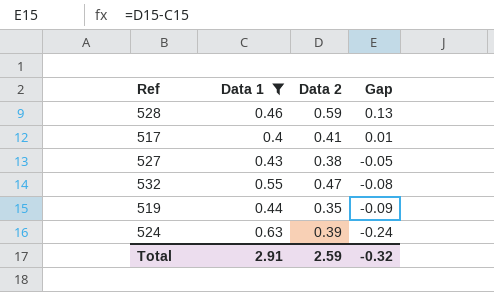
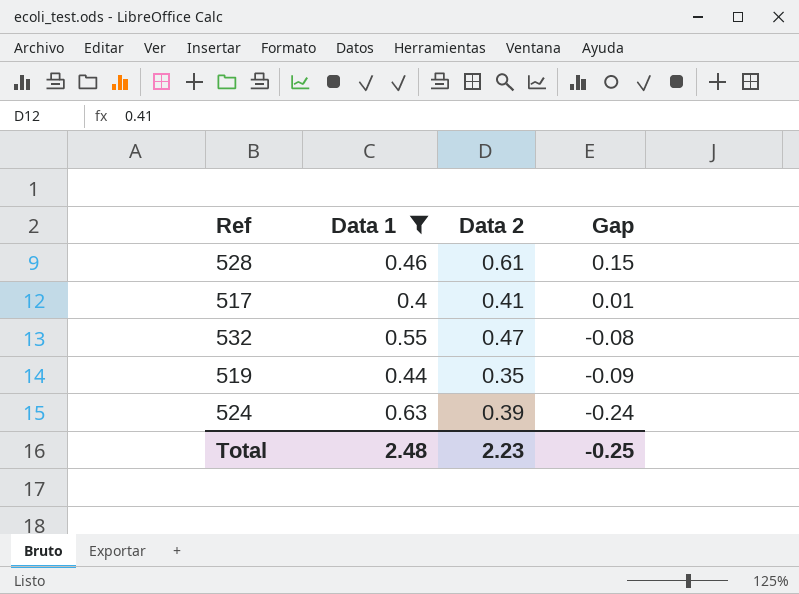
row 527: 0.43 | 0.38 | -0.05 -> none
528 | Data 2: 0.59 -> 0.61
528 | Gap: 0.13 -> 0.15
Total | Data 1: 2.91 -> 2.48
Total | Data 2: 2.59 -> 2.23
Total | Gap: -0.32 -> -0.25

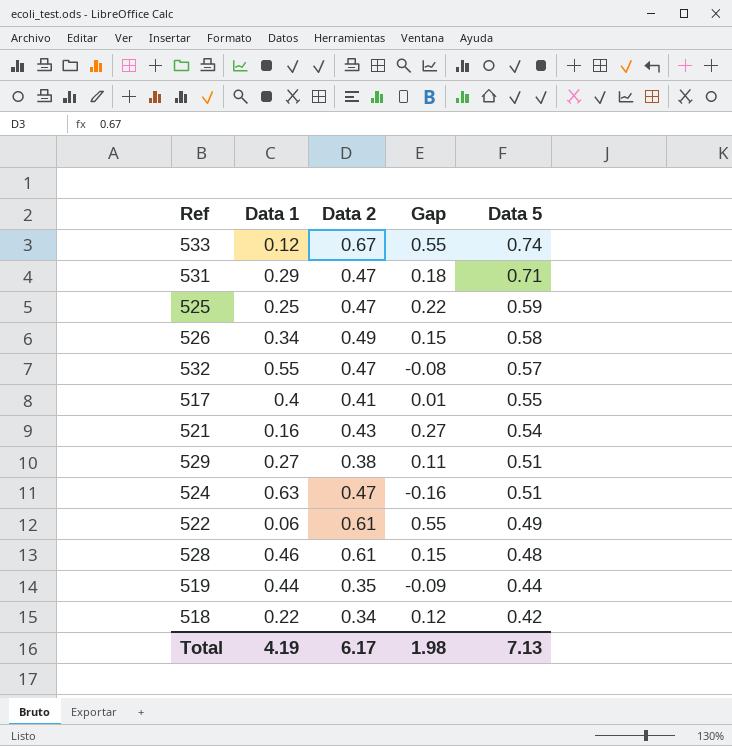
filter: Data 1 >= 0.4 -> none
row order: Gap descending -> Data 5 descending
column Data 5 | position: none -> 5
524 | Data 2: 0.39 -> 0.47
524 | Gap: -0.24 -> -0.16
Total | Data 1: 2.48 -> 4.19
Total | Data 2: 2.23 -> 6.17
Total | Gap: -0.25 -> 1.98

